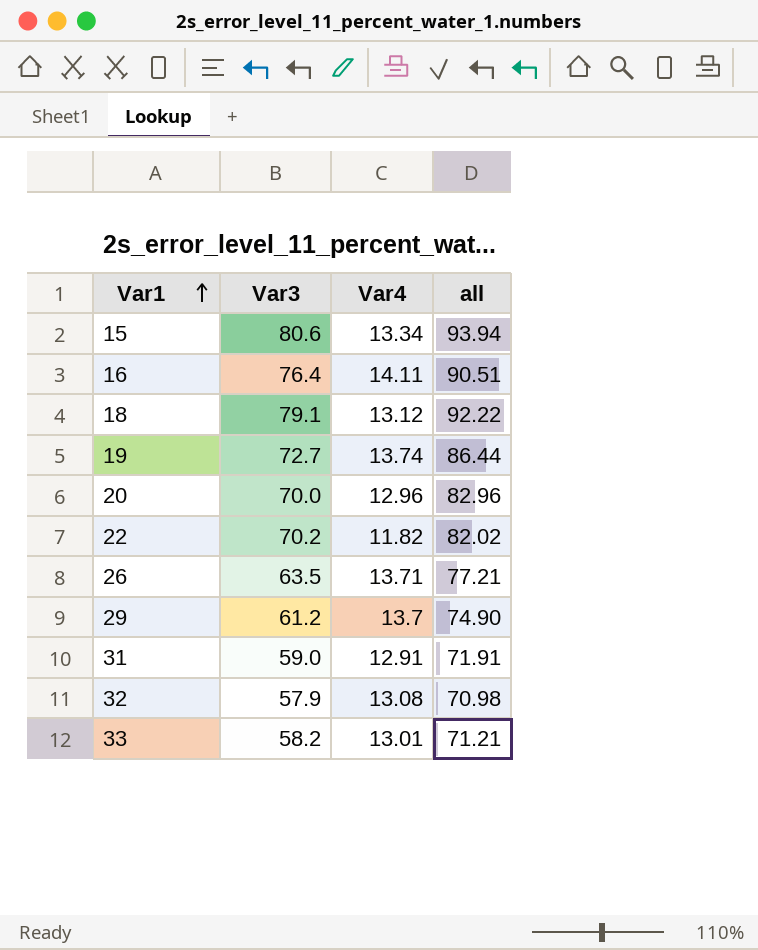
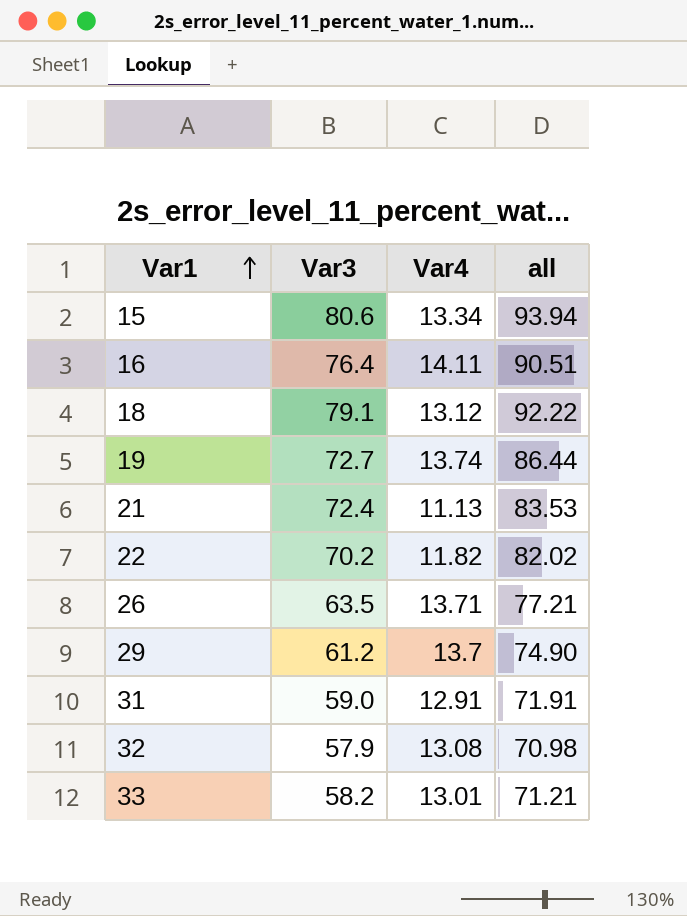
row 20: 70.0 | 12.96 | 82.96 -> none
row 21: none -> 72.4 | 11.13 | 83.53

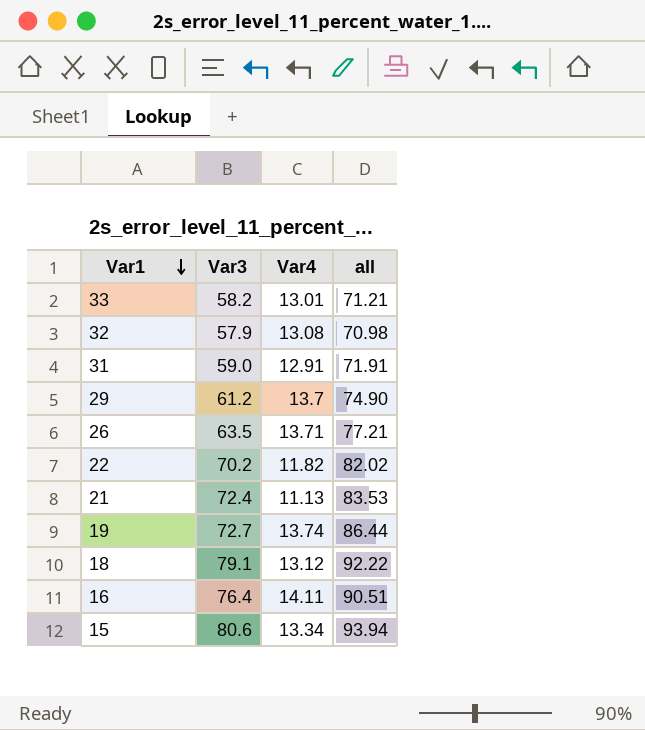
row order: Var1 ascending -> Var1 descending

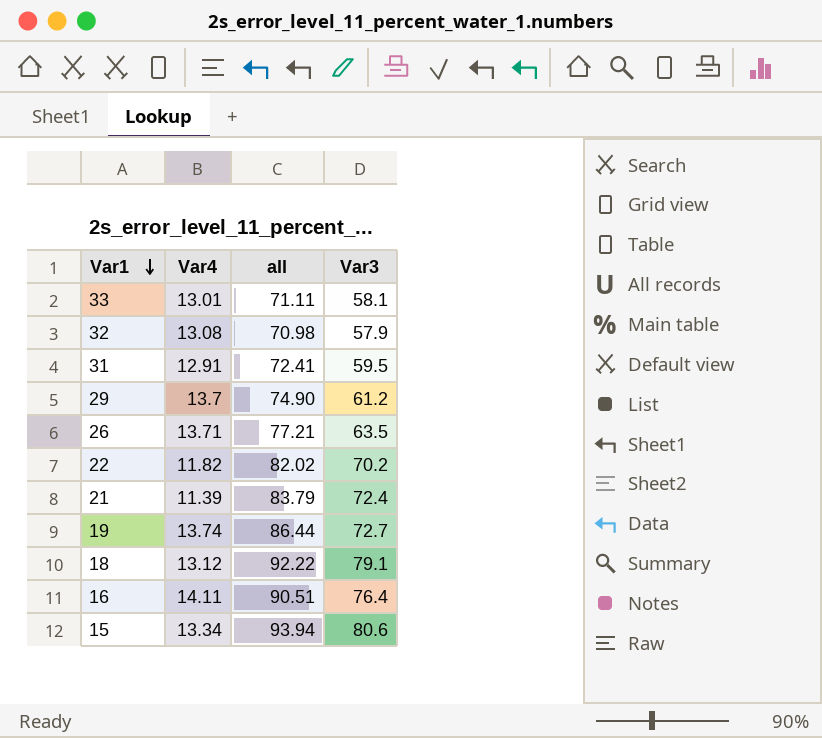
column Var3 | position: 2 -> 4
33 | all: 71.21 -> 71.11
33 | Var3: 58.2 -> 58.1
31 | all: 71.91 -> 72.41
31 | Var3: 59.0 -> 59.5
21 | Var4: 11.13 -> 11.39
21 | all: 83.53 -> 83.79

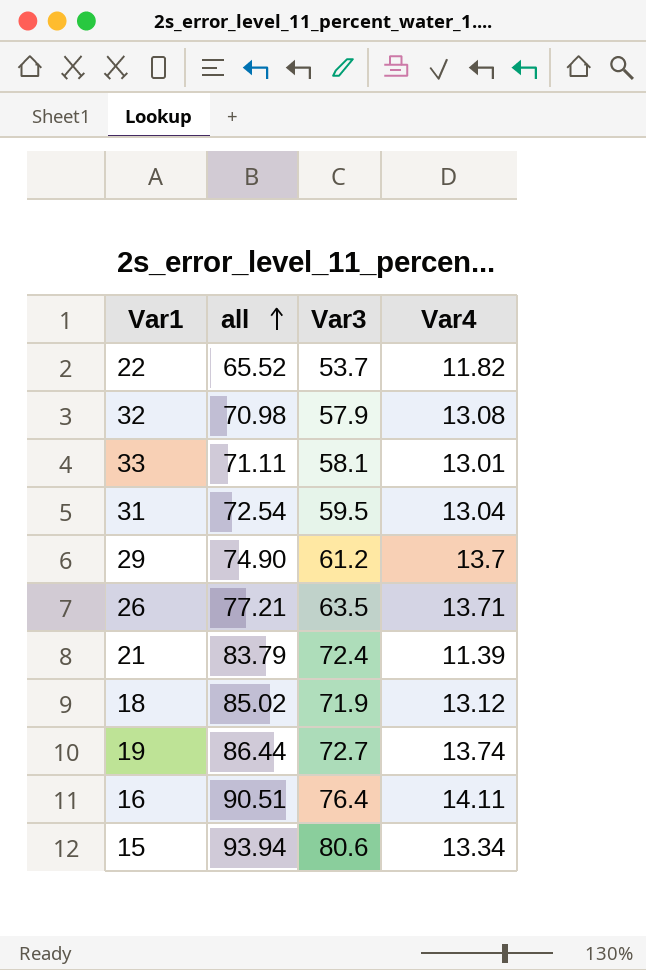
row order: Var1 descending -> all ascending
column Var4 | position: 2 -> 4
22 | all: 82.02 -> 65.52
22 | Var3: 70.2 -> 53.7
31 | all: 72.41 -> 72.54
31 | Var4: 12.91 -> 13.04
18 | all: 92.22 -> 85.02
18 | Var3: 79.1 -> 71.9

